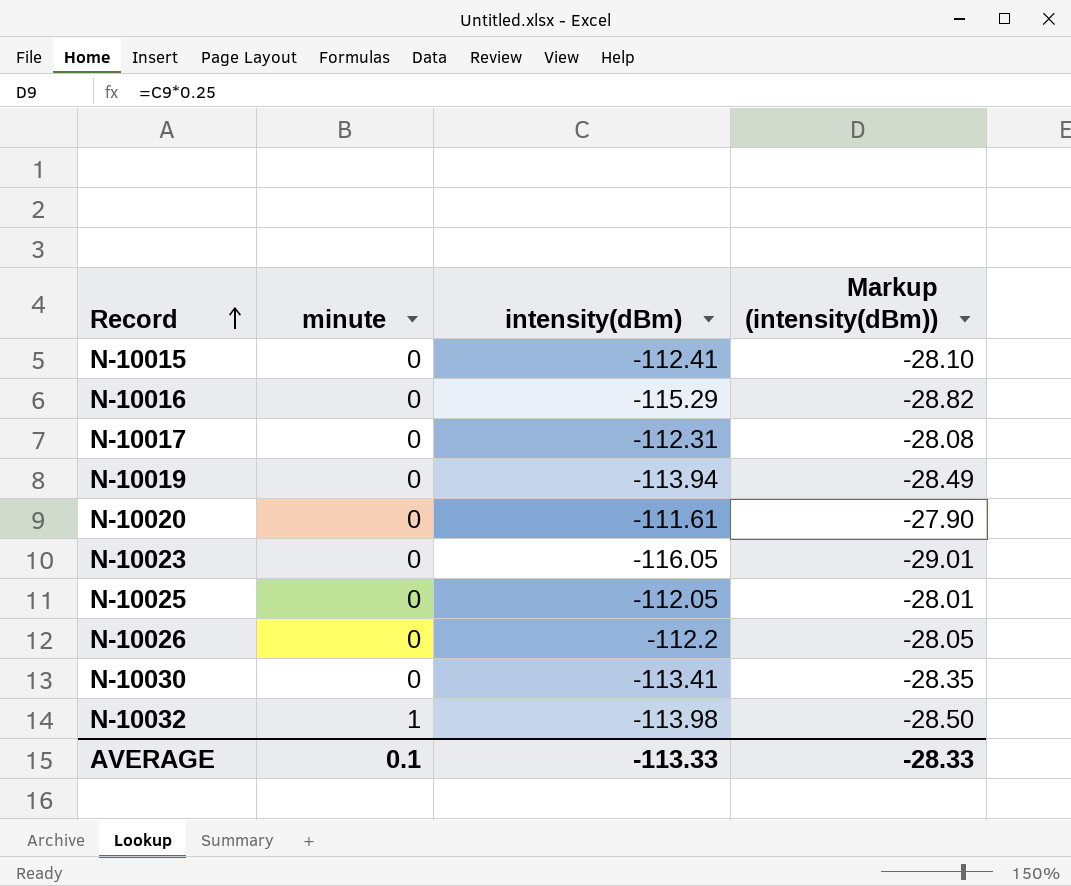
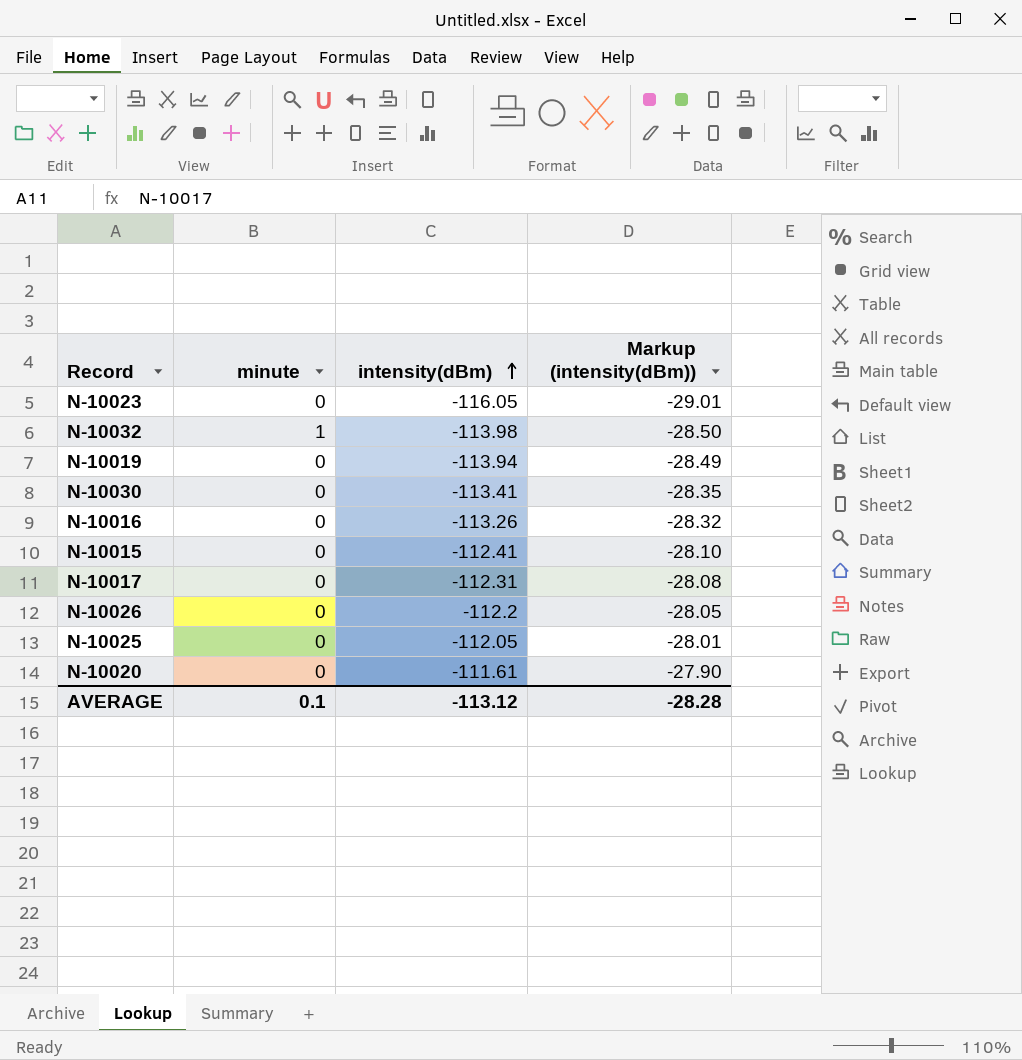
row order: Record ascending -> intensity(dBm) ascending
N-10016 | intensity(dBm): -115.29 -> -113.26
N-10016 | Markup (intensity(dBm)): -28.82 -> -28.32
AVERAGE | intensity(dBm): -113.33 -> -113.12
AVERAGE | Markup (intensity(dBm)): -28.33 -> -28.28

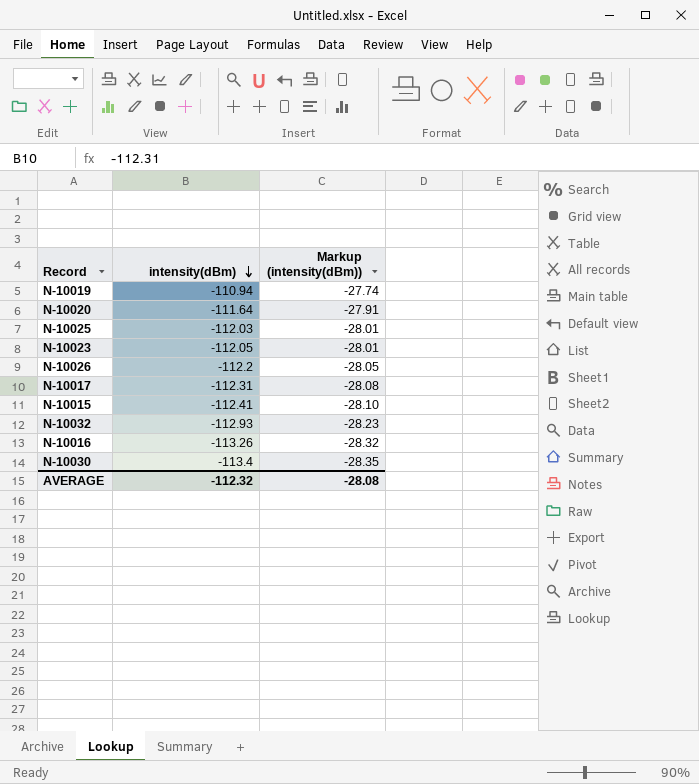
row order: intensity(dBm) ascending -> intensity(dBm) descending
column minute | position: 2 -> none
N-10019 | intensity(dBm): -113.94 -> -110.94
N-10019 | Markup (intensity(dBm)): -28.49 -> -27.74
N-10020 | intensity(dBm): -111.61 -> -111.64
N-10020 | Markup (intensity(dBm)): -27.90 -> -27.91
N-10025 | intensity(dBm): -112.05 -> -112.03
N-10023 | intensity(dBm): -116.05 -> -112.05
N-10023 | Markup (intensity(dBm)): -29.01 -> -28.01
N-10032 | intensity(dBm): -113.98 -> -112.93
N-10032 | Markup (intensity(dBm)): -28.50 -> -28.23
N-10030 | intensity(dBm): -113.41 -> -113.4
AVERAGE | intensity(dBm): -113.12 -> -112.32
AVERAGE | Markup (intensity(dBm)): -28.28 -> -28.08

